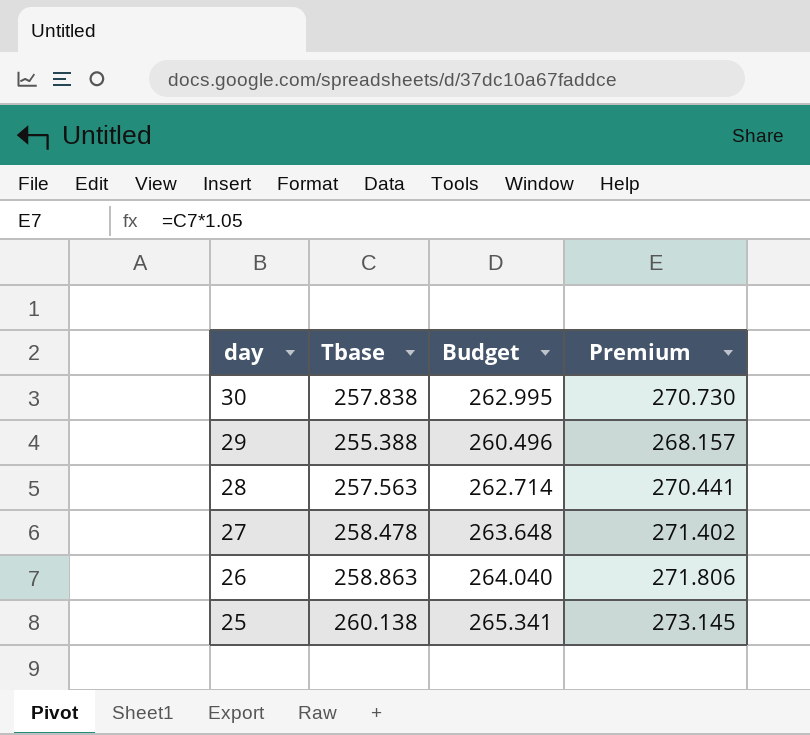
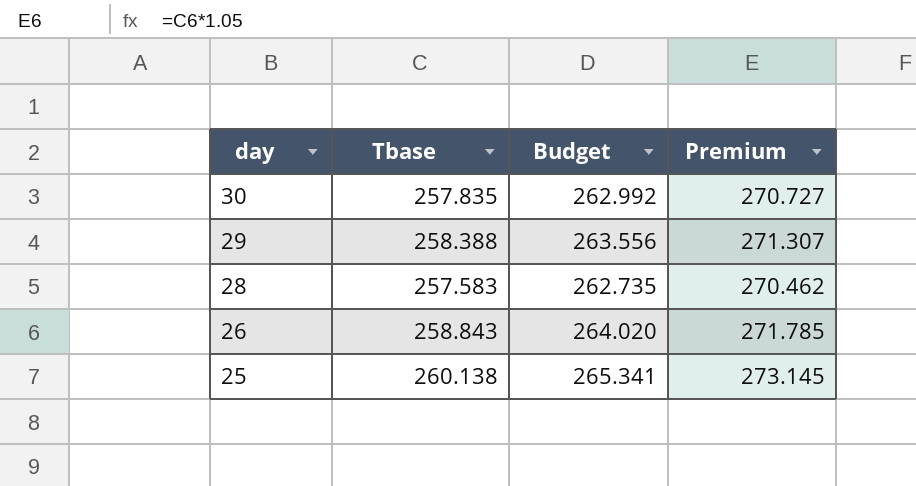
row 27: 258.478 | 263.648 | 271.402 -> none
30 | Tbase: 257.838 -> 257.835
30 | Budget: 262.995 -> 262.992
30 | Premium: 270.730 -> 270.727
29 | Tbase: 255.388 -> 258.388
29 | Budget: 260.496 -> 263.556
29 | Premium: 268.157 -> 271.307
28 | Tbase: 257.563 -> 257.583
28 | Budget: 262.714 -> 262.735
28 | Premium: 270.441 -> 270.462
26 | Tbase: 258.863 -> 258.843
26 | Budget: 264.040 -> 264.020
26 | Premium: 271.806 -> 271.785

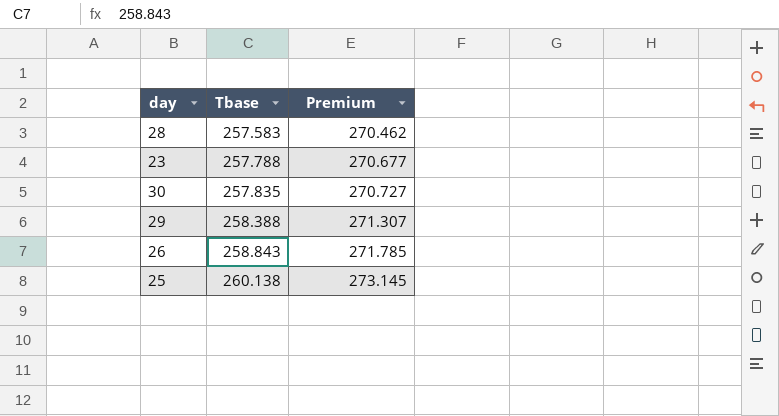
row order: day descending -> Tbase ascending
column Budget | formula: [Tbase] * 1.02 -> none
row 23: none -> 257.788 | 270.677

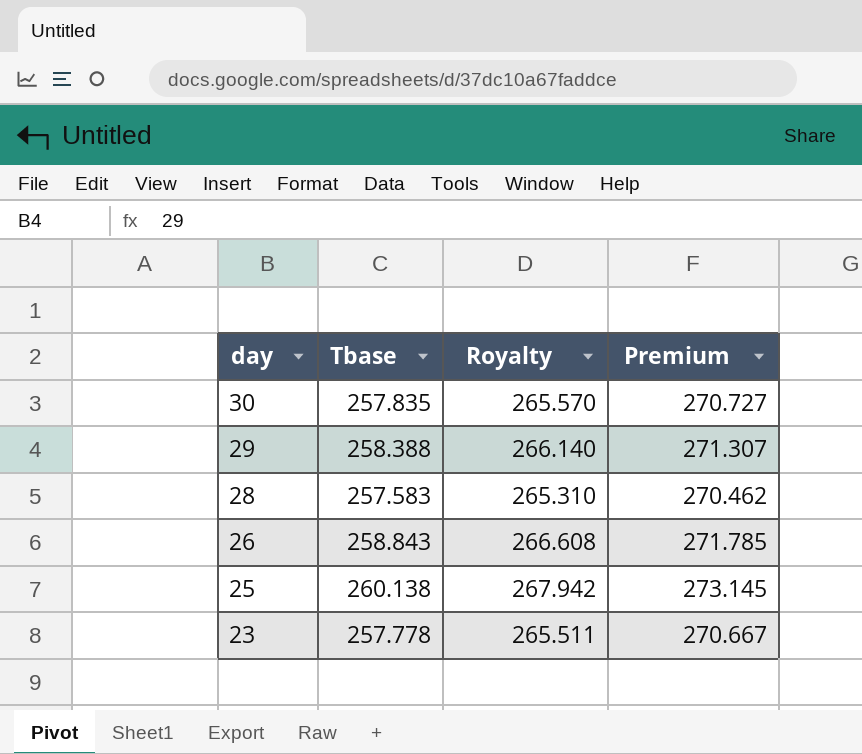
row order: Tbase ascending -> day descending
column Royalty | formula: none -> [Tbase] * 1.03
23 | Tbase: 257.788 -> 257.778
23 | Premium: 270.677 -> 270.667

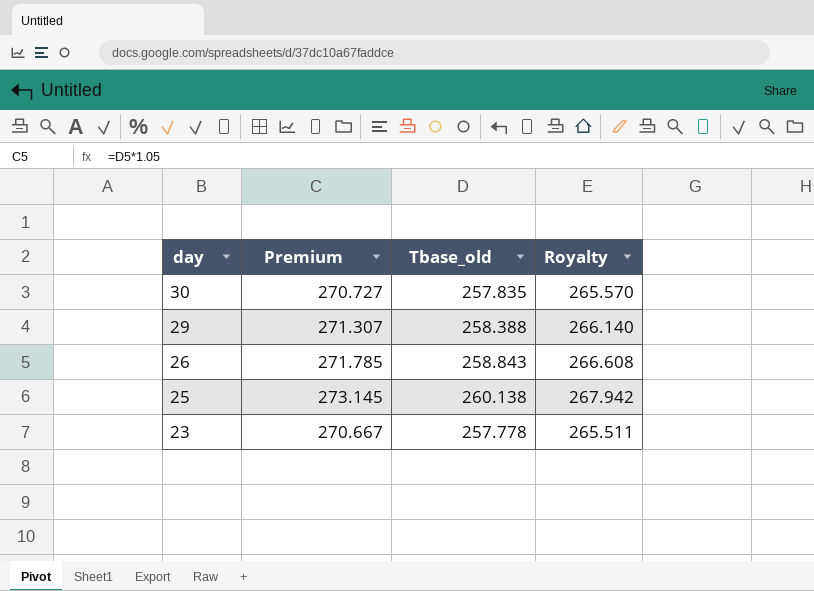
column Premium | position: 4 -> 2
column name: Tbase -> Tbase_old
row 28: 257.583 | 265.310 | 270.462 -> none

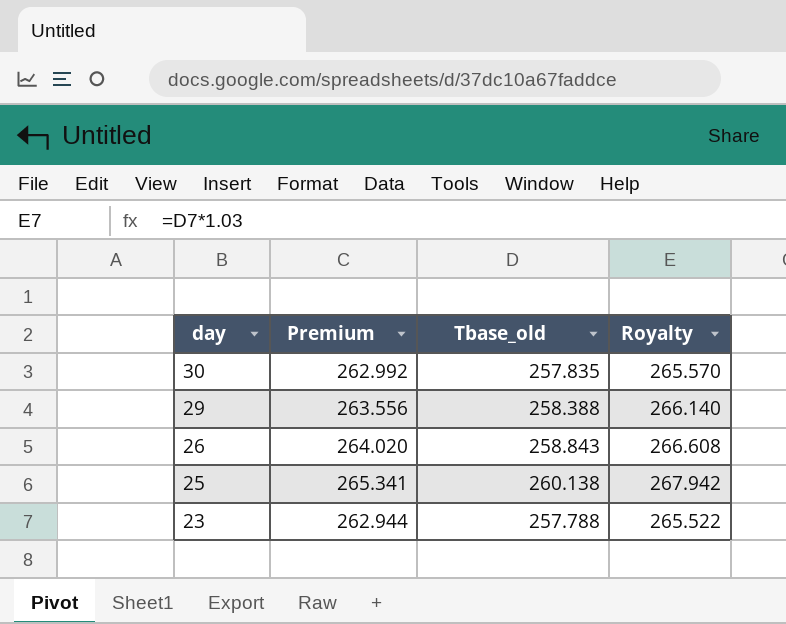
column Premium | formula: [Tbase_old] * 1.05 -> [Tbase_old] * 1.02
23 | Tbase_old: 257.778 -> 257.788
23 | Royalty: 265.511 -> 265.522

